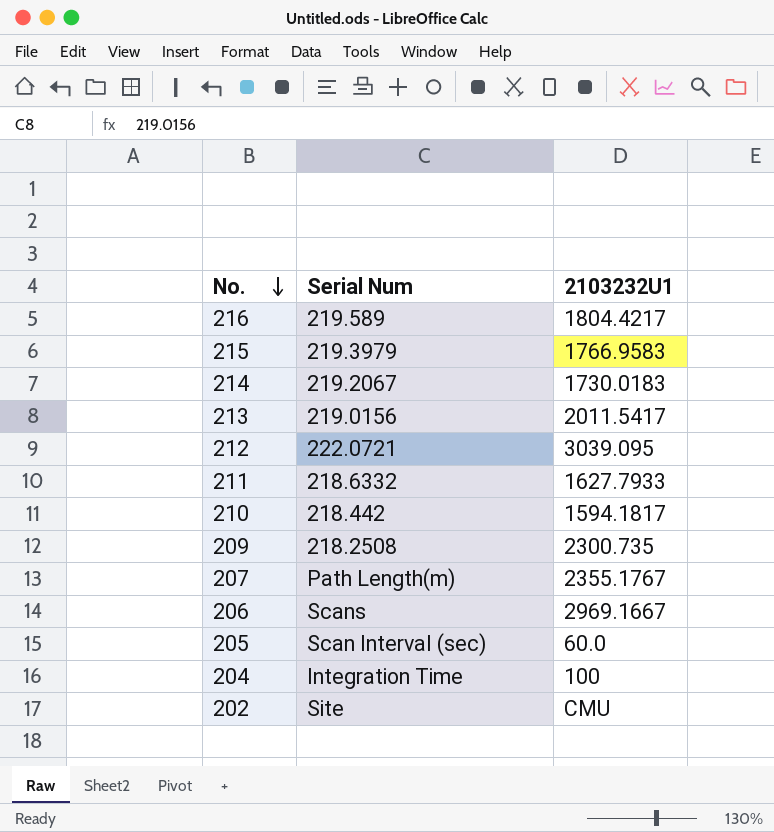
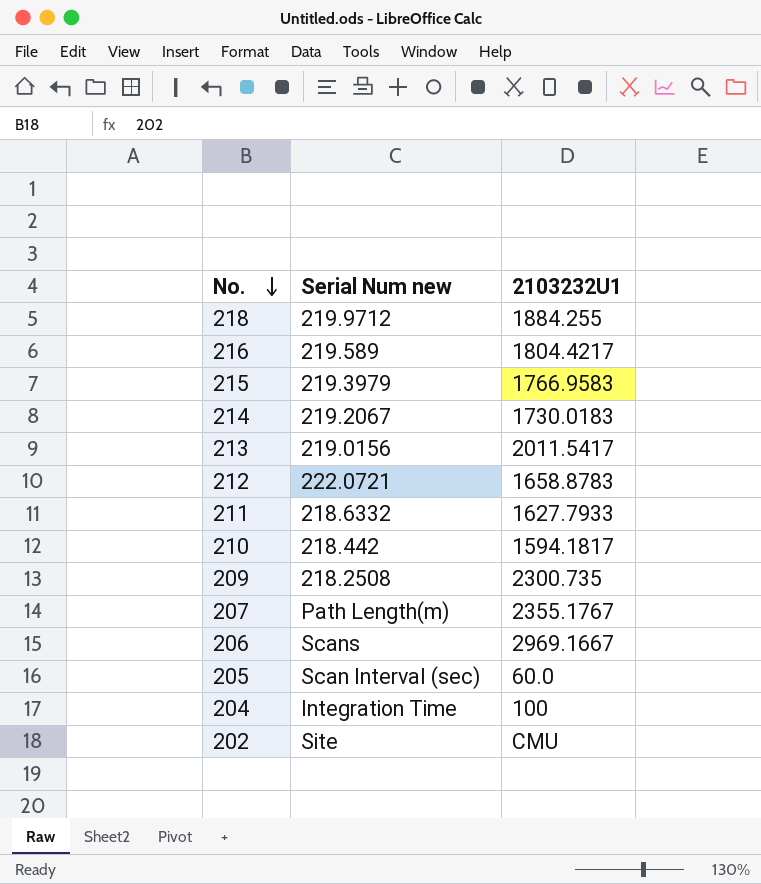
column name: Serial Num -> Serial Num new
row 218: none -> 219.9712 | 1884.255
212 | 2103232U1: 3039.095 -> 1658.8783

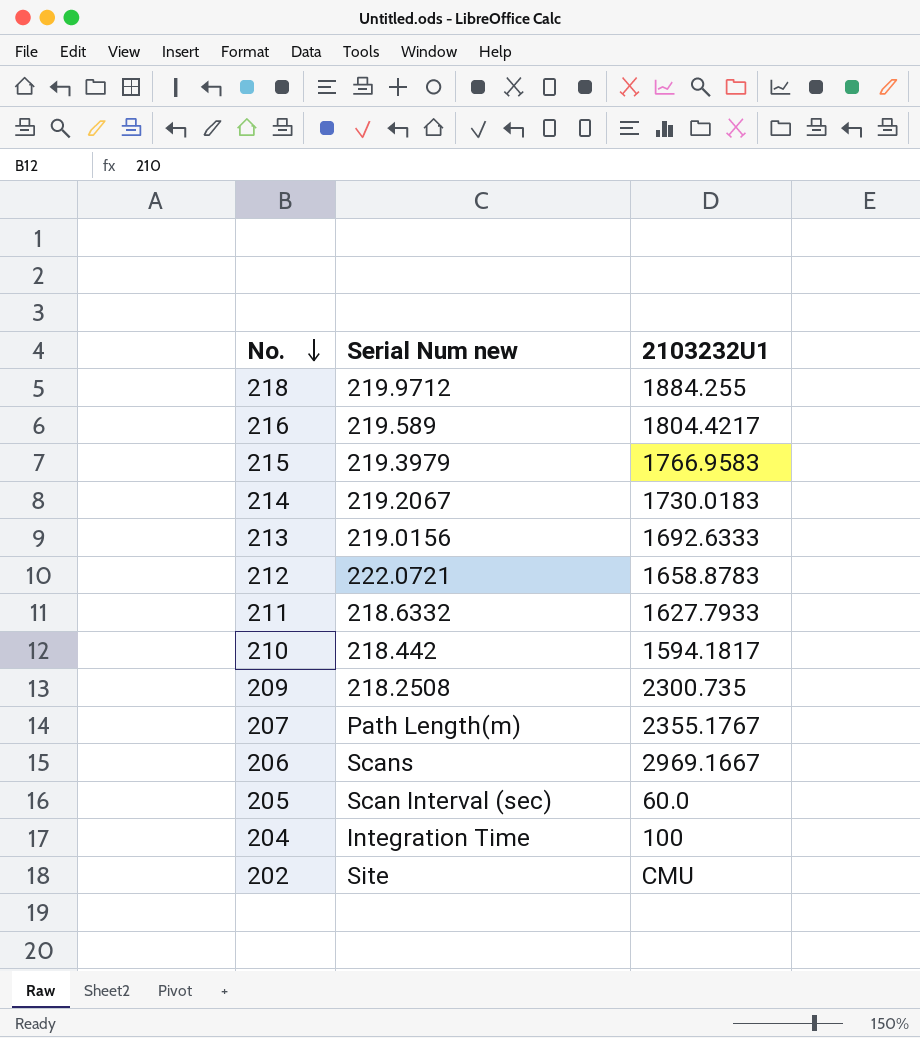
213 | 2103232U1: 2011.5417 -> 1692.6333

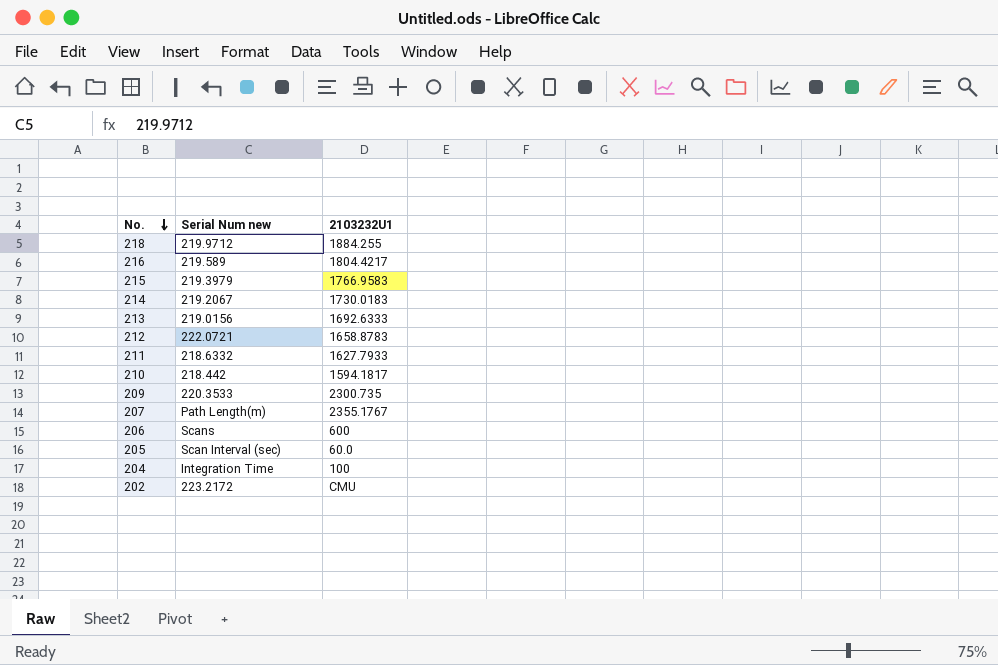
209 | Serial Num new: 218.2508 -> 220.3533
206 | 2103232U1: 2969.1667 -> 600
202 | Serial Num new: Site -> 223.2172

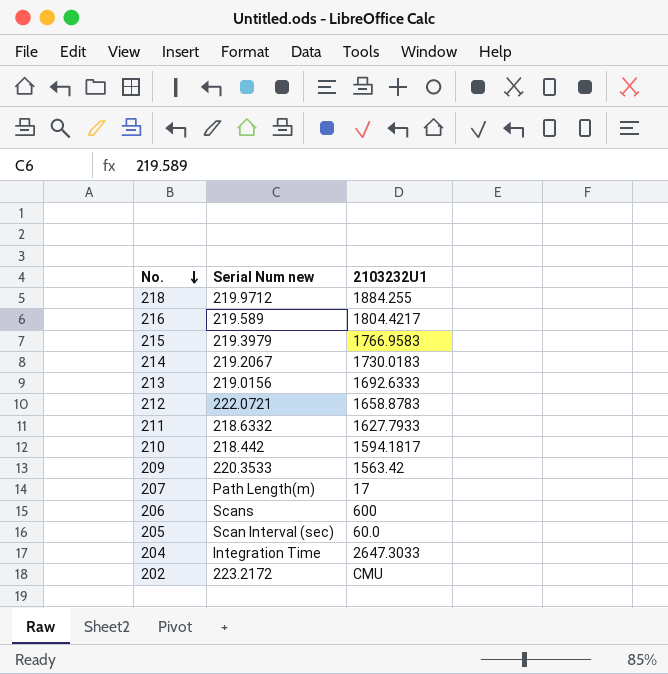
209 | 2103232U1: 2300.735 -> 1563.42
207 | 2103232U1: 2355.1767 -> 17
204 | 2103232U1: 100 -> 2647.3033

